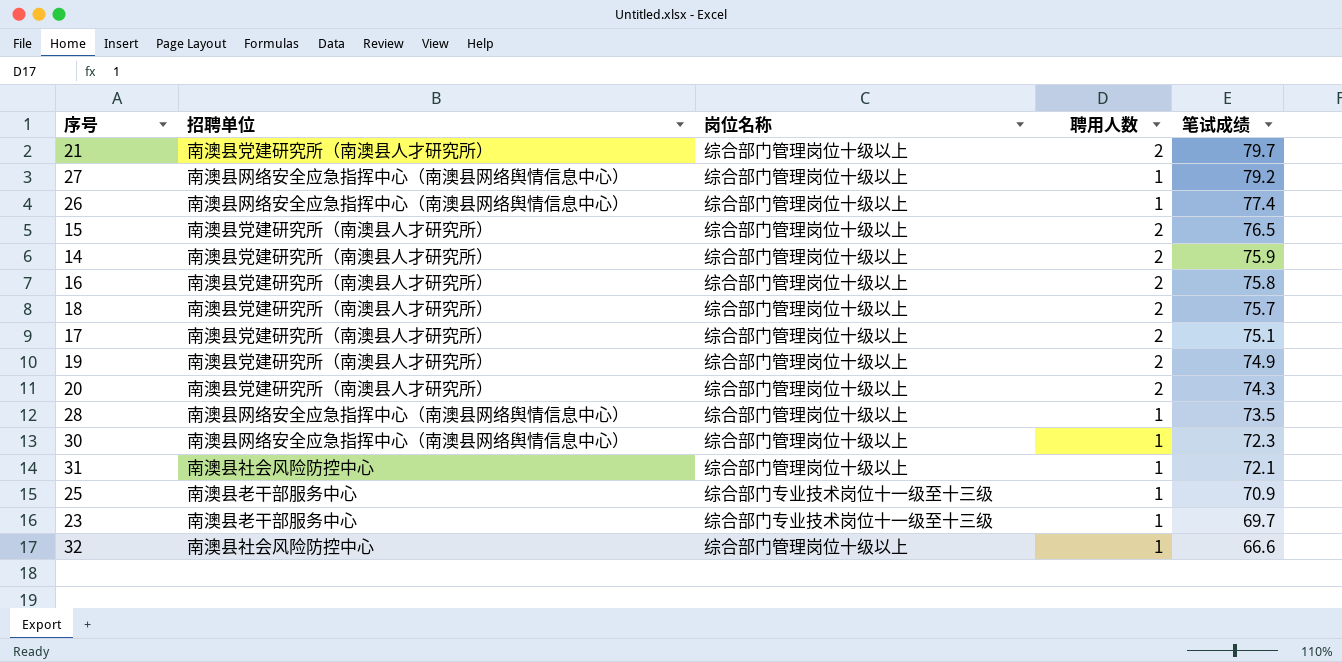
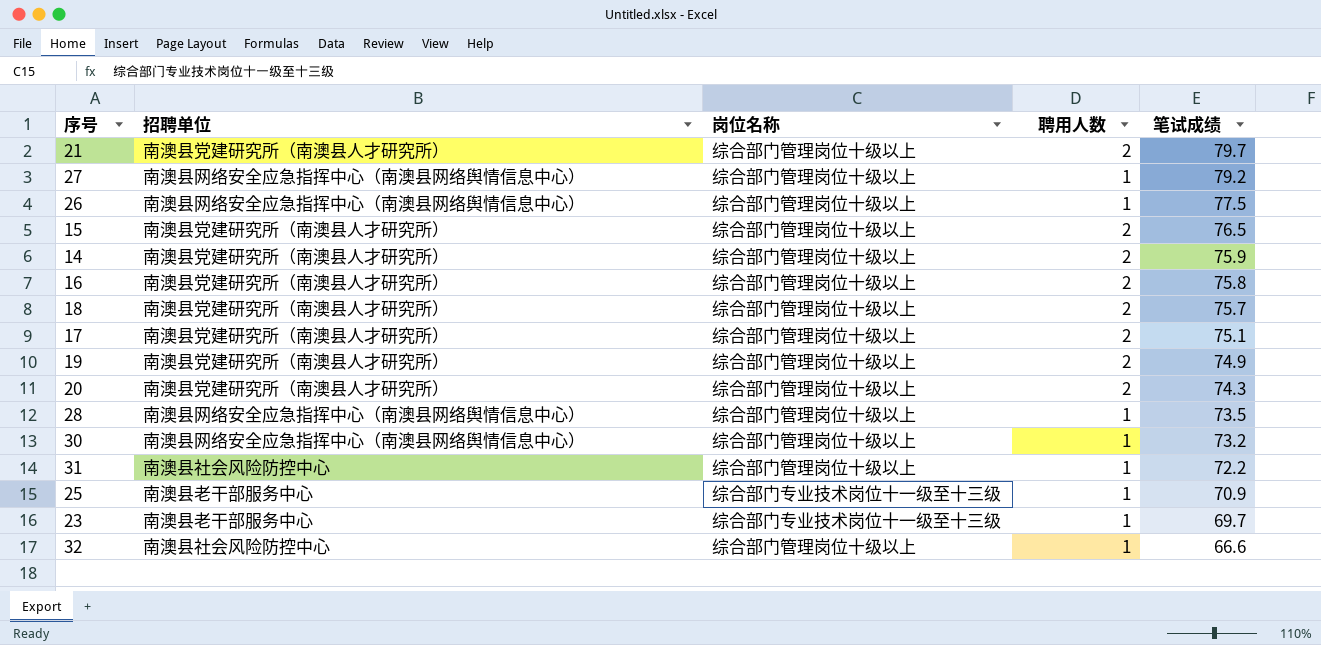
26 | 笔试成绩: 77.4 -> 77.5
30 | 笔试成绩: 72.3 -> 73.2
31 | 笔试成绩: 72.1 -> 72.2

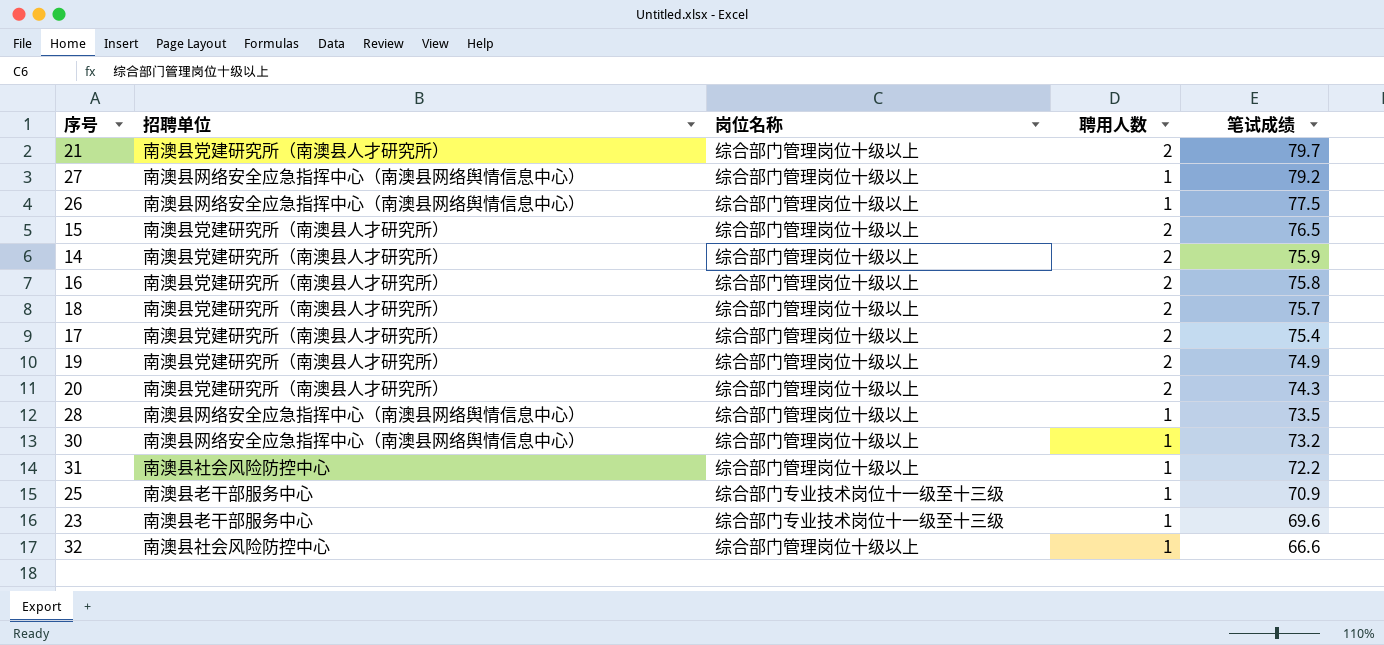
17 | 笔试成绩: 75.1 -> 75.4
23 | 笔试成绩: 69.7 -> 69.6

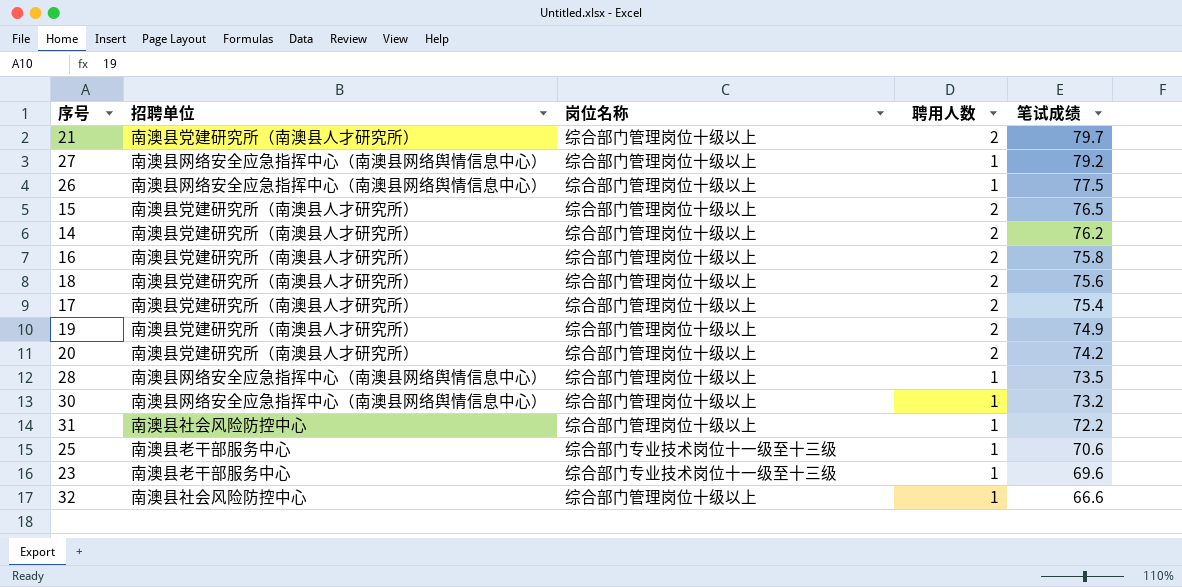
14 | 笔试成绩: 75.9 -> 76.2
18 | 笔试成绩: 75.7 -> 75.6
20 | 笔试成绩: 74.3 -> 74.2
25 | 笔试成绩: 70.9 -> 70.6

